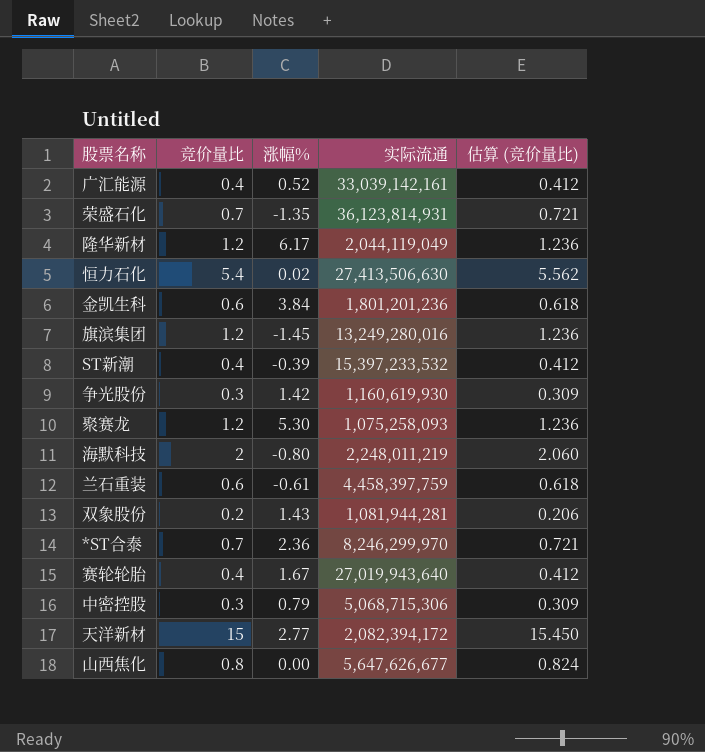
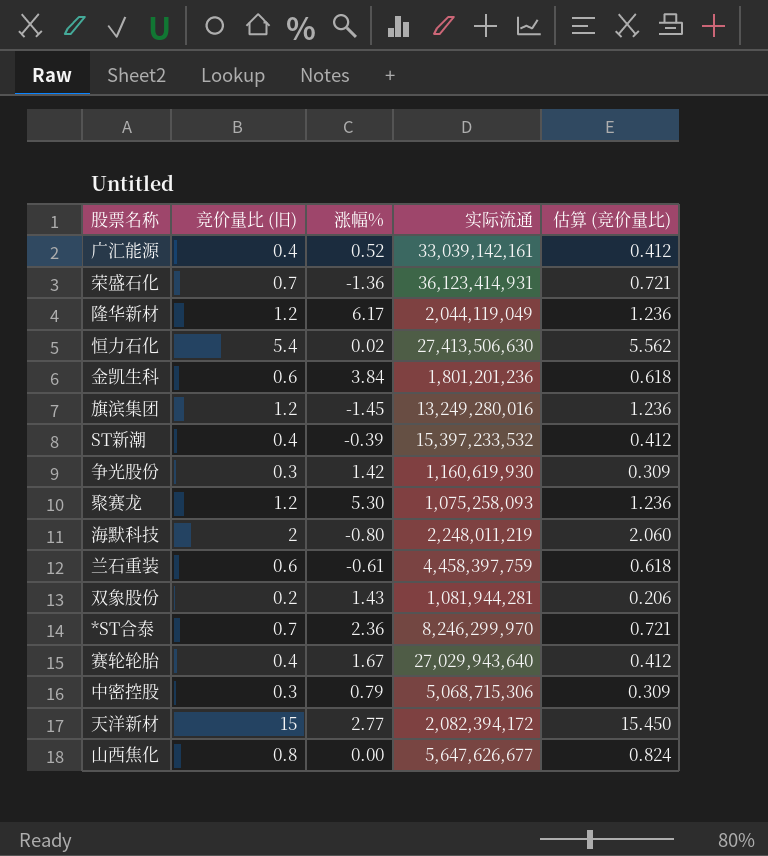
column name: 竞价量比 -> 竞价量比 (旧)
荣盛石化 | 涨幅%: -1.35 -> -1.36
荣盛石化 | 实际流通: 36,123,814,931 -> 36,123,414,931
赛轮轮胎 | 实际流通: 27,019,943,640 -> 27,029,943,640

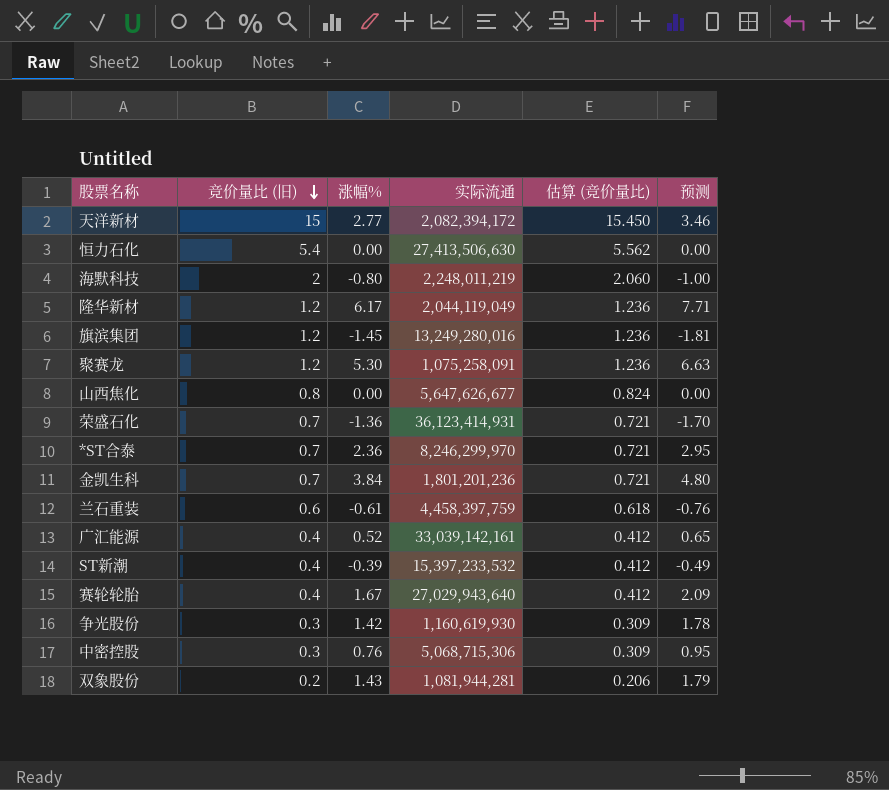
row order: none -> 竞价量比 (旧) descending
column 预测 | formula: none -> [涨幅%] * 1.25
恒力石化 | 涨幅%: 0.02 -> 0.00
聚赛龙 | 实际流通: 1,075,258,093 -> 1,075,258,091
金凯生科 | 竞价量比 (旧): 0.6 -> 0.7
金凯生科 | 估算 (竞价量比): 0.618 -> 0.721
中密控股 | 涨幅%: 0.79 -> 0.76

